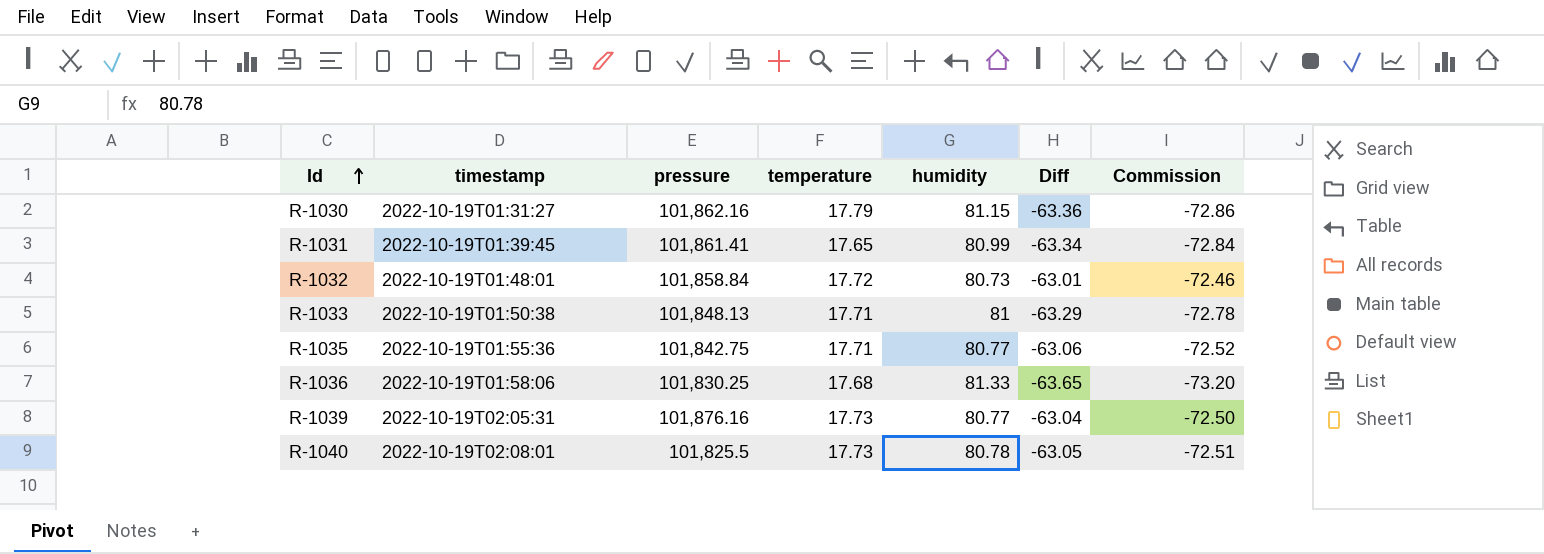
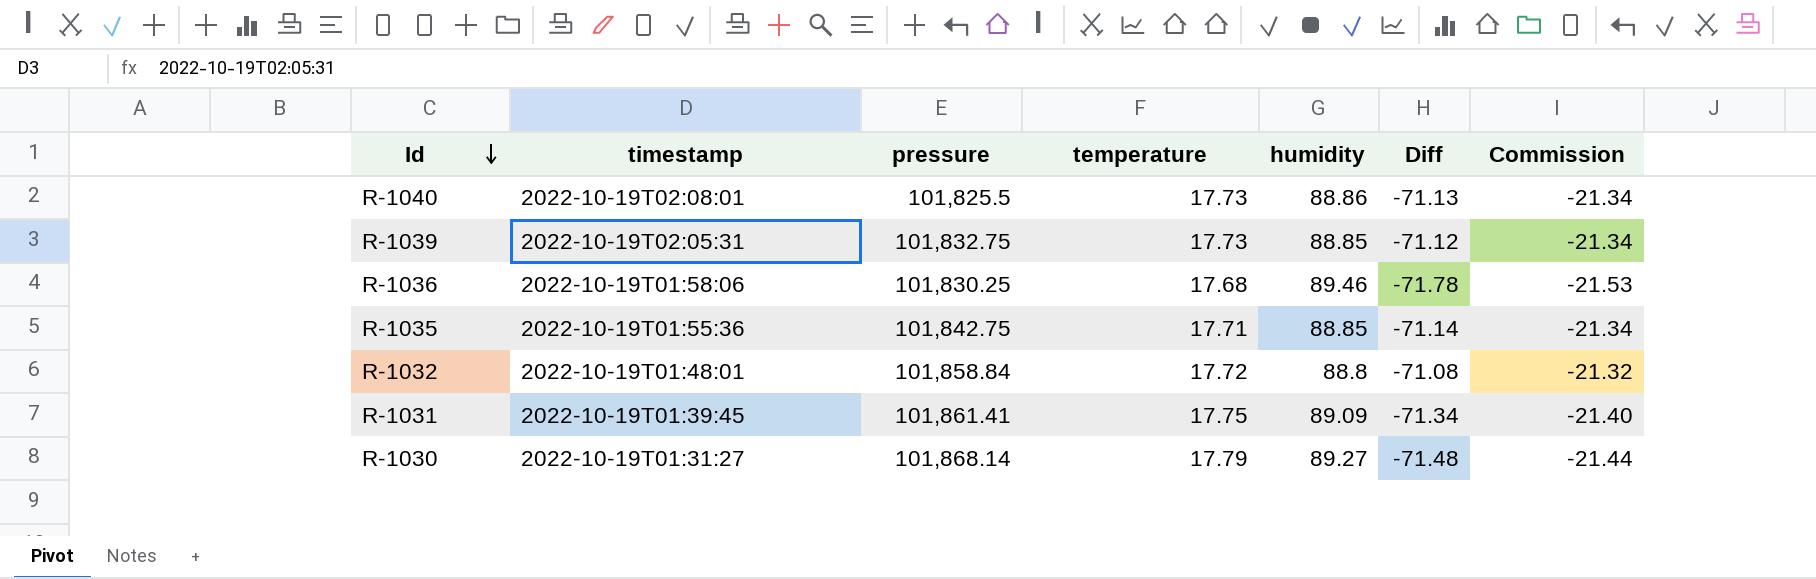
row order: Id ascending -> Id descending
column Commission | formula: [Diff] * 1.15 -> [Diff] * 0.3
row R-1033: 2022-10-19T01:50:38 | 101,848.13 | 17.71 | 81 | -63.29 | -72.78 -> none
R-1040 | humidity: 80.78 -> 88.86
R-1040 | Diff: -63.05 -> -71.13
R-1039 | pressure: 101,876.16 -> 101,832.75
R-1039 | humidity: 80.77 -> 88.85
R-1039 | Diff: -63.04 -> -71.12
R-1036 | humidity: 81.33 -> 89.46
R-1036 | Diff: -63.65 -> -71.78
R-1035 | humidity: 80.77 -> 88.85
R-1035 | Diff: -63.06 -> -71.14
R-1032 | humidity: 80.73 -> 88.8
R-1032 | Diff: -63.01 -> -71.08
R-1031 | temperature: 17.65 -> 17.75
R-1031 | humidity: 80.99 -> 89.09
R-1031 | Diff: -63.34 -> -71.34
R-1030 | pressure: 101,862.16 -> 101,868.14
R-1030 | humidity: 81.15 -> 89.27
R-1030 | Diff: -63.36 -> -71.48

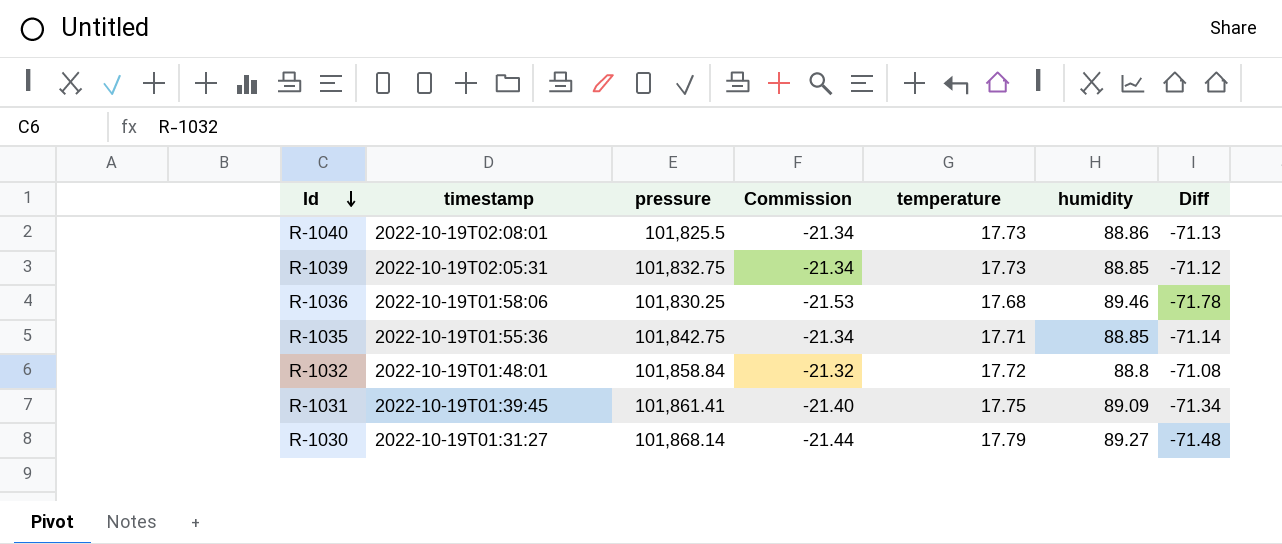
column Commission | position: 7 -> 4

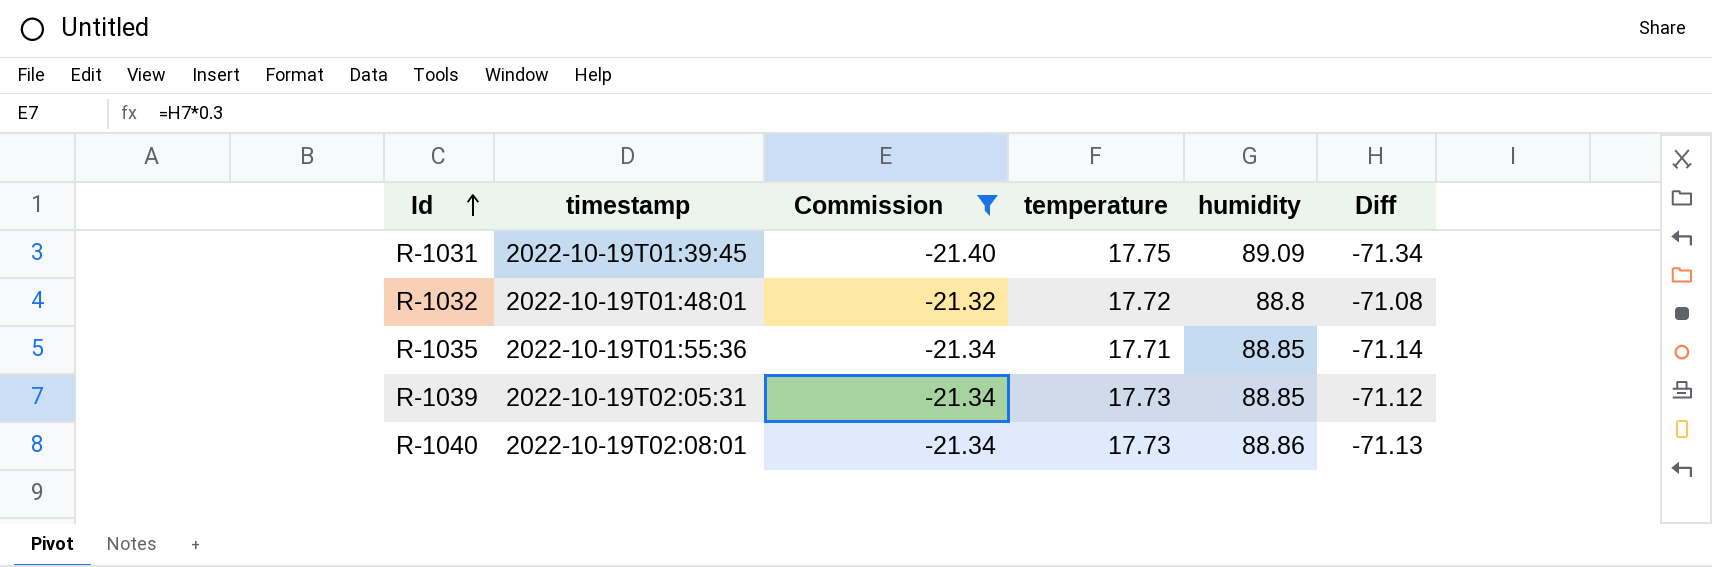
filter: none -> Commission >= -21.40
row order: Id descending -> Id ascending
column pressure | position: 3 -> none

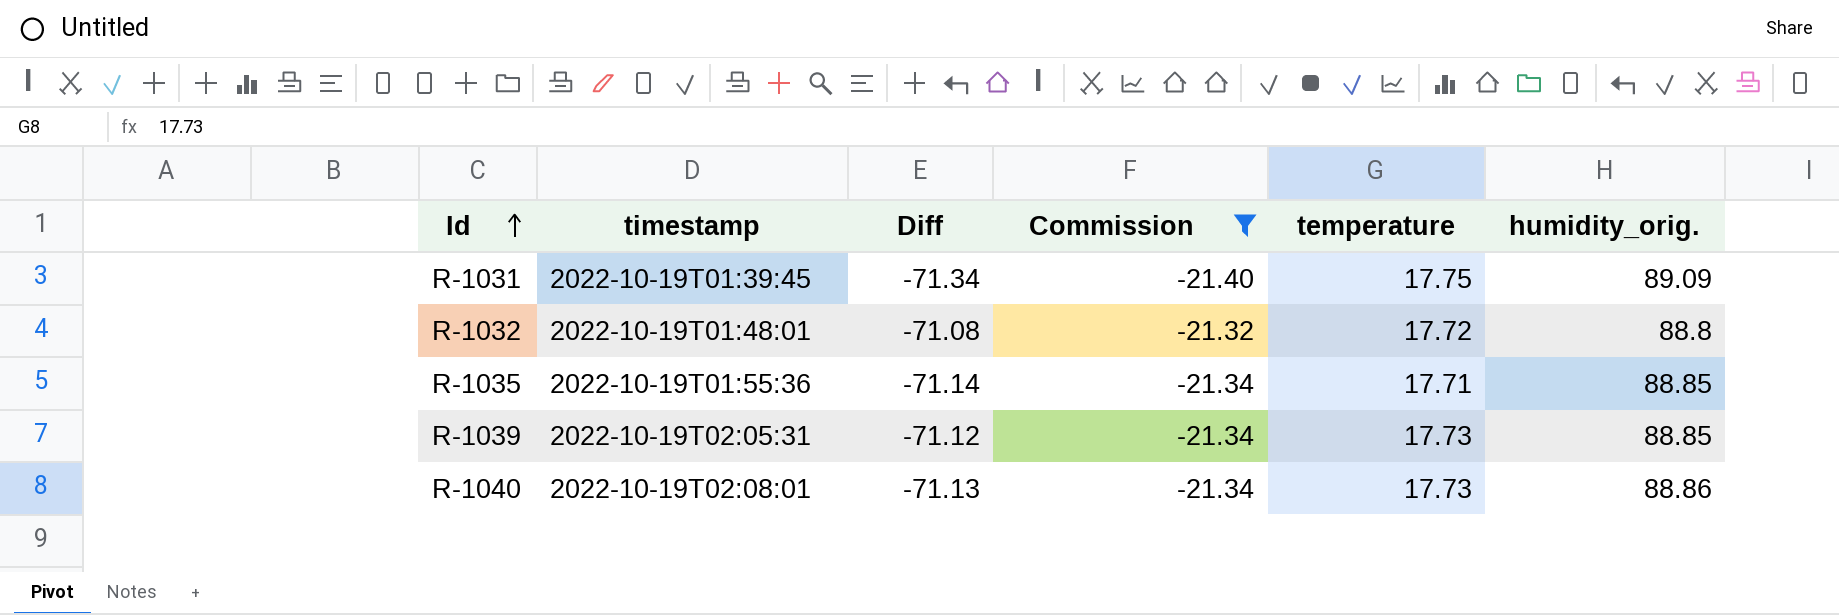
column Diff | position: 6 -> 3
column name: humidity -> humidity_orig.

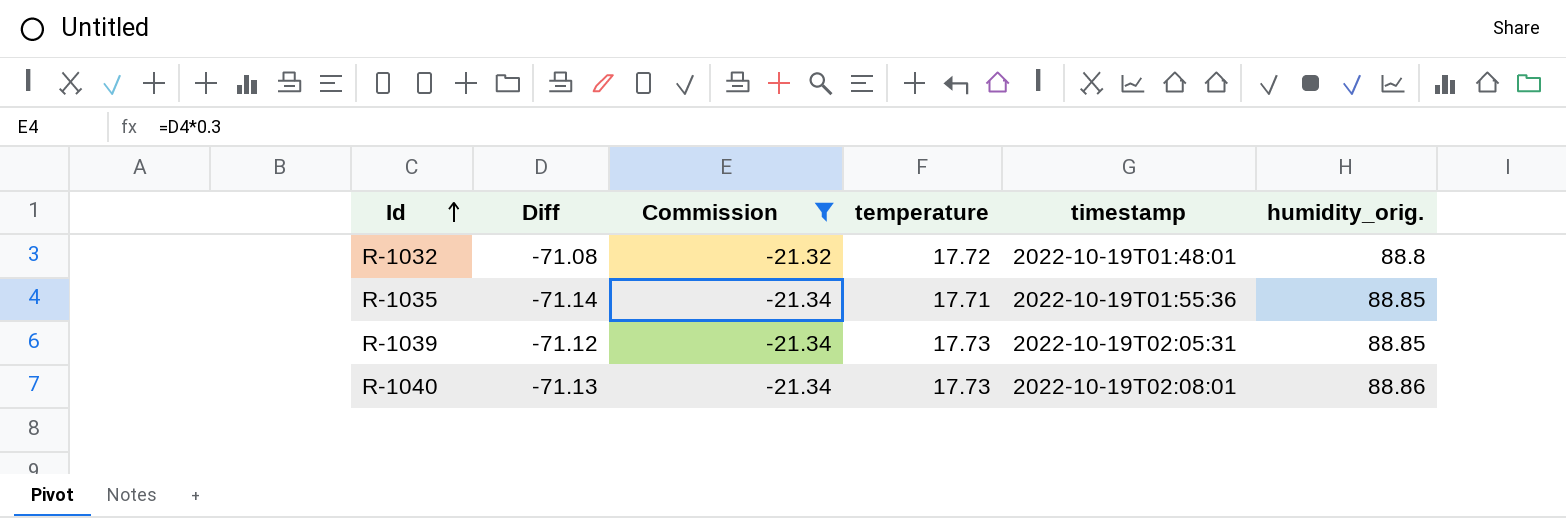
column timestamp | position: 2 -> 5
row R-1031: 2022-10-19T01:39:45 | -71.34 | -21.40 | 17.75 | 89.09 -> none

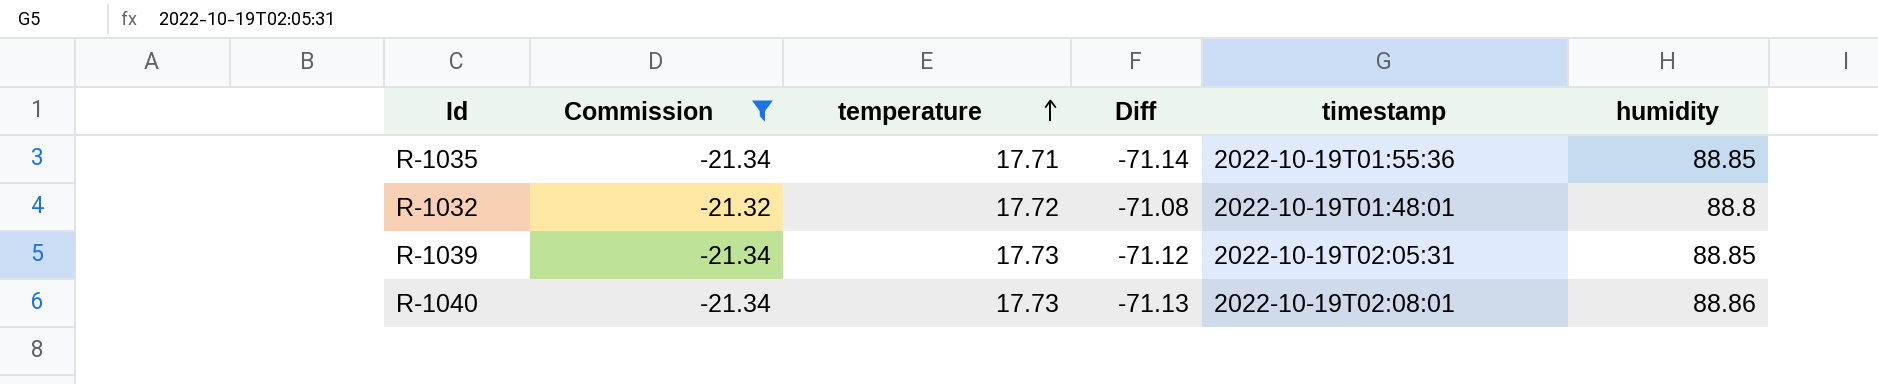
row order: Id ascending -> temperature ascending
column Diff | position: 2 -> 4
column name: humidity_orig. -> humidity

